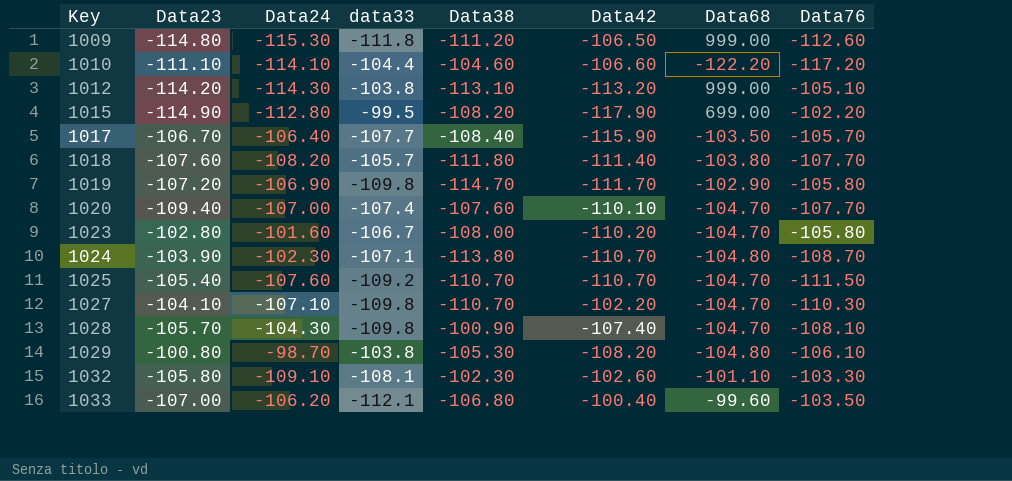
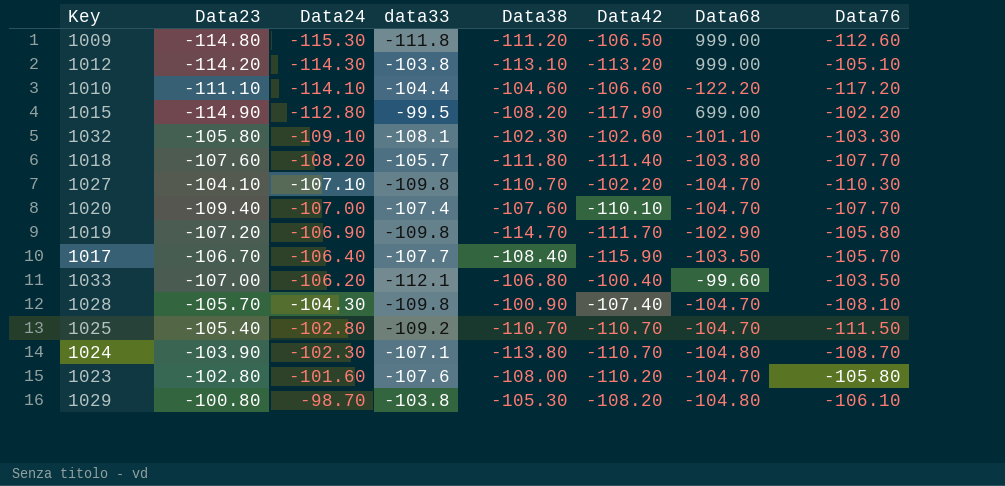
row order: Key ascending -> Data24 ascending
1025 | Data24: -107.60 -> -102.80
1023 | data33: -106.7 -> -107.6

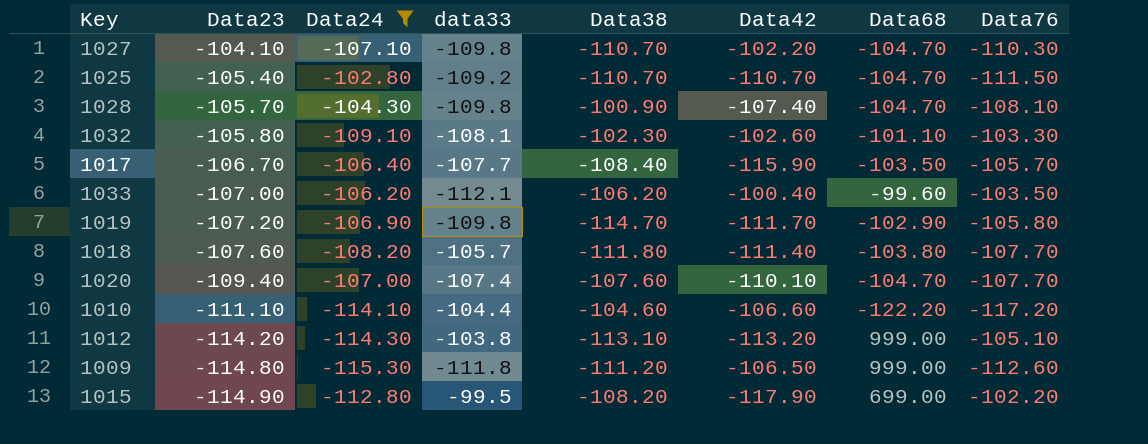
filter: none -> Data24 <= -102.80
row order: Data24 ascending -> Data23 descending
1033 | Data38: -106.80 -> -106.20

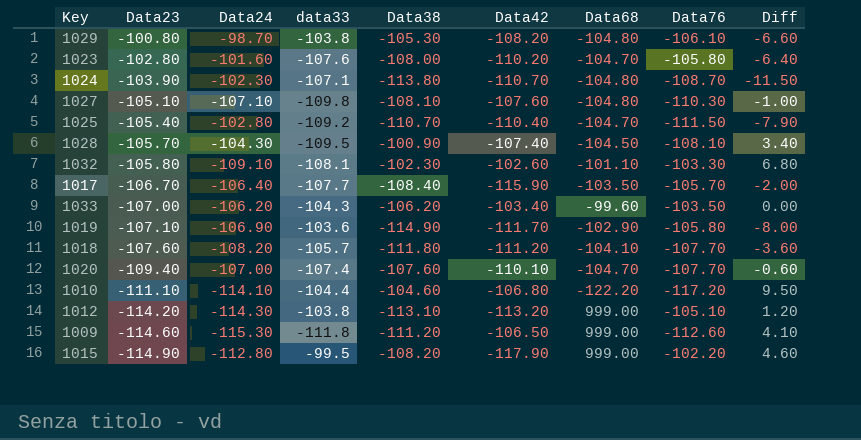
filter: Data24 <= -102.80 -> none
column Diff | formula: none -> [Data38] - [Data24]
1027 | Data23: -104.10 -> -105.10
1027 | Data38: -110.70 -> -108.10
1027 | Data42: -102.20 -> -107.60
1027 | Data68: -104.70 -> -104.80
1025 | Data42: -110.70 -> -110.40
1028 | data33: -109.8 -> -109.5
1028 | Data68: -104.70 -> -104.50
1033 | data33: -112.1 -> -104.3
1033 | Data42: -100.40 -> -103.40
1019 | Data23: -107.20 -> -107.10
1019 | data33: -109.8 -> -103.6
1019 | Data38: -114.70 -> -114.90
1018 | Data42: -111.40 -> -111.20
1018 | Data68: -103.80 -> -104.10
1010 | Data42: -106.60 -> -106.80
1009 | Data23: -114.80 -> -114.60
1015 | Data68: 699.00 -> 999.00

